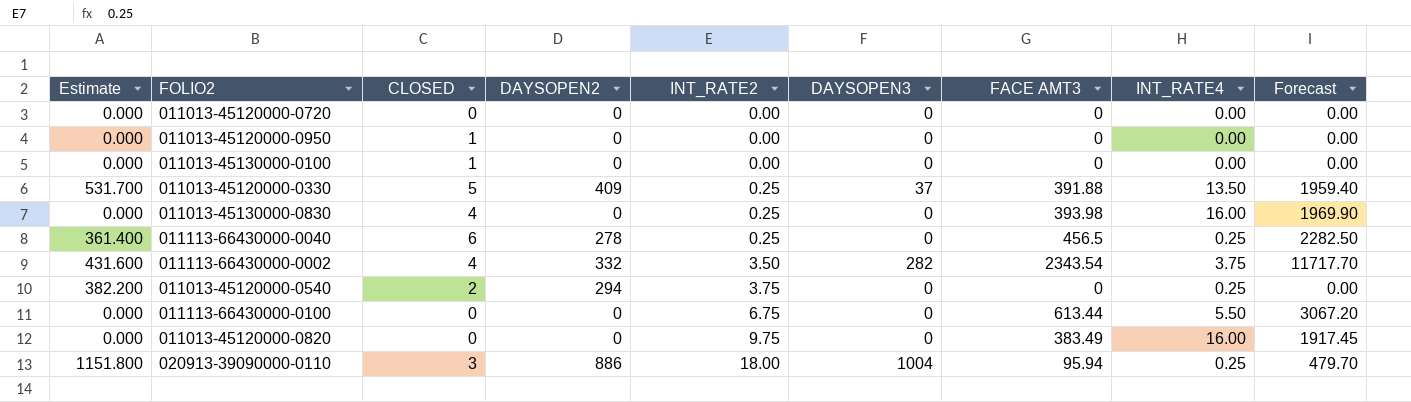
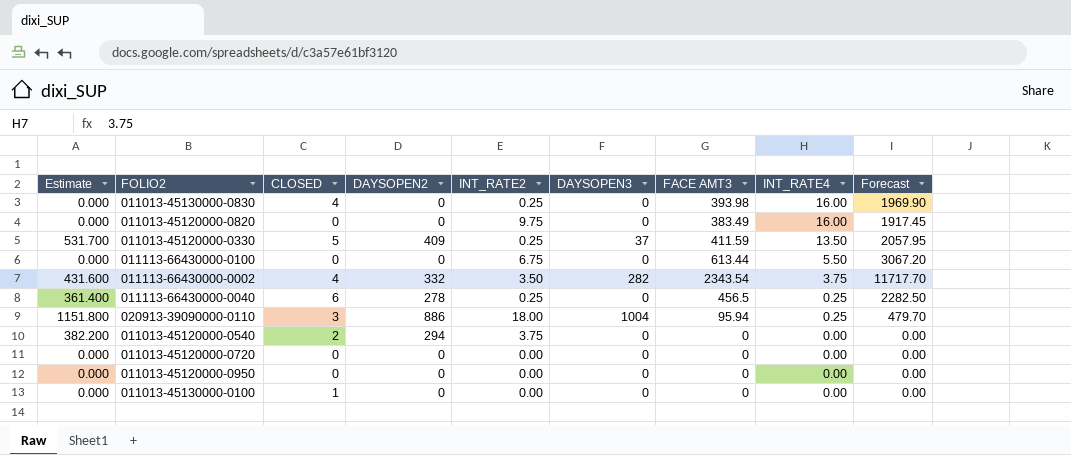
row order: INT_RATE2 ascending -> INT_RATE4 descending
011013-45120000-0330 | FACE AMT3: 391.88 -> 411.59
011013-45120000-0330 | Forecast: 1959.40 -> 2057.95
011013-45120000-0540 | INT_RATE4: 0.25 -> 0.00
011013-45120000-0950 | CLOSED: 1 -> 0

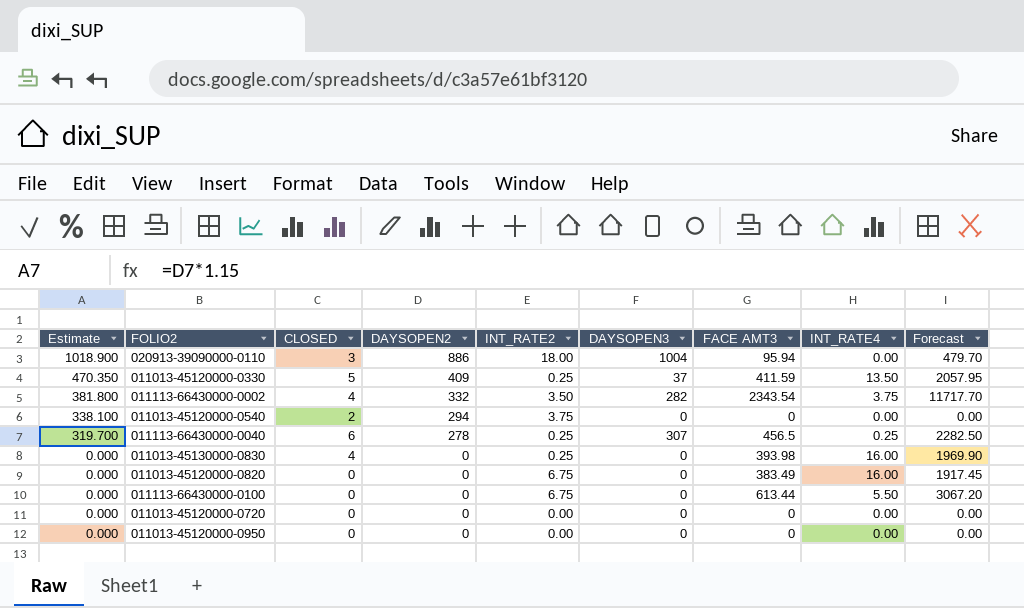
row order: INT_RATE4 descending -> Estimate descending
column Estimate | formula: [DAYSOPEN2] * 1.3 -> [DAYSOPEN2] * 1.15
row 011013-45130000-0100: 0.000 | 1 | 0 | 0.00 | 0 | 0 | 0.00 | 0.00 -> none
020913-39090000-0110 | INT_RATE4: 0.25 -> 0.00
011113-66430000-0040 | DAYSOPEN3: 0 -> 307
011013-45120000-0820 | INT_RATE2: 9.75 -> 6.75

